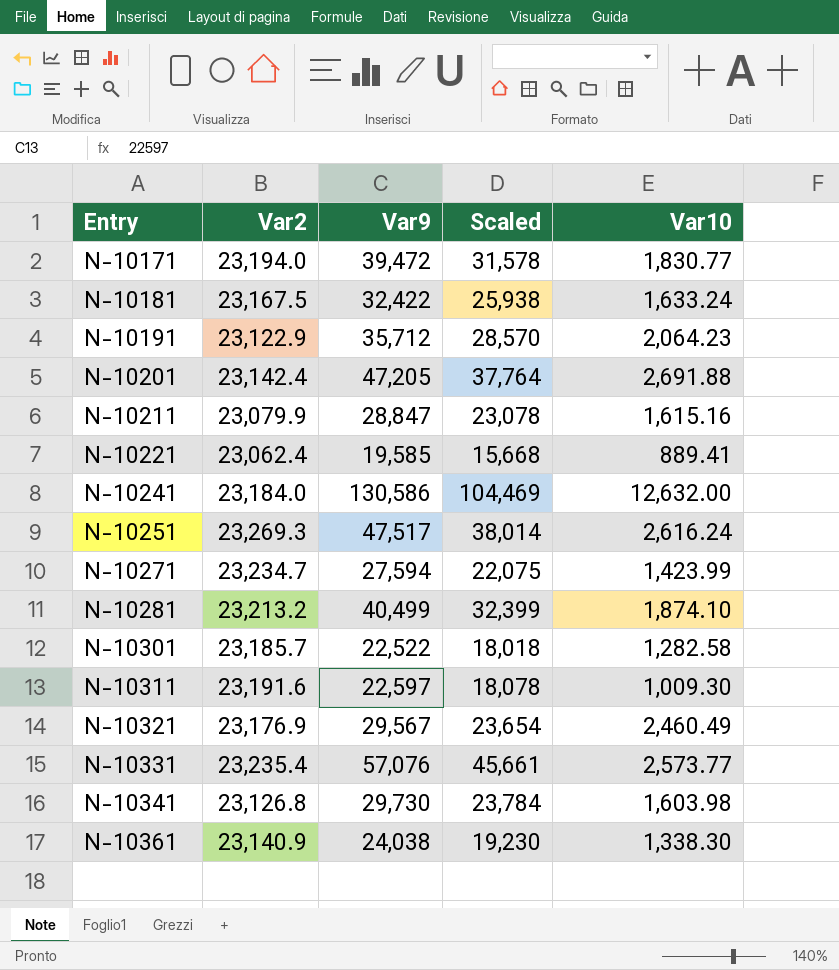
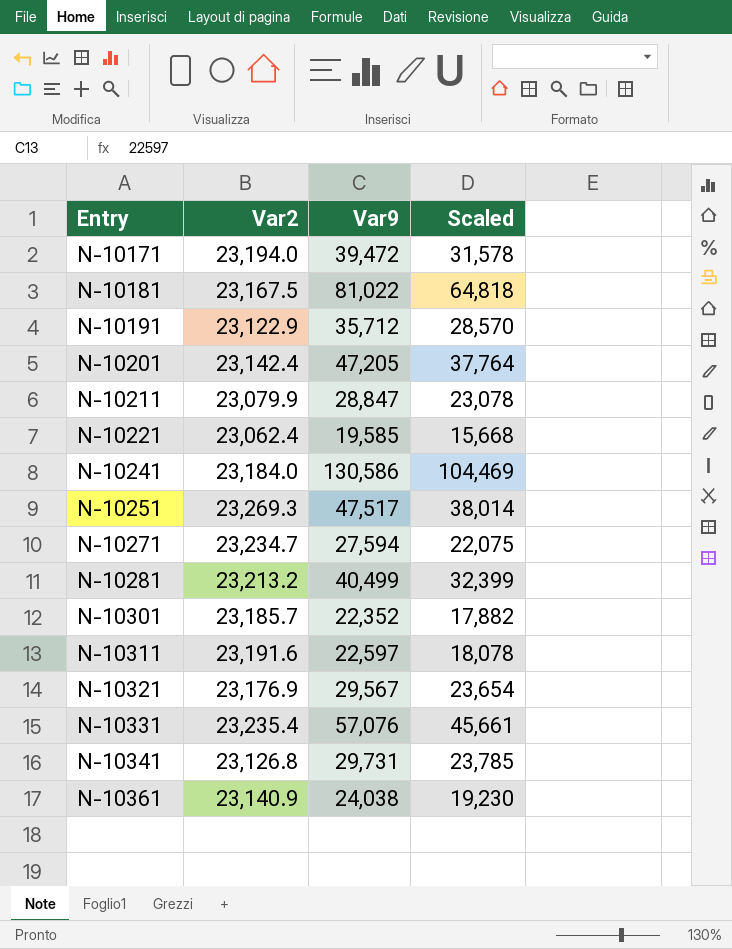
column Var10 | position: 5 -> none
N-10181 | Var9: 32,422 -> 81,022
N-10181 | Scaled: 25,938 -> 64,818
N-10301 | Var9: 22,522 -> 22,352
N-10301 | Scaled: 18,018 -> 17,882
N-10341 | Var9: 29,730 -> 29,731
N-10341 | Scaled: 23,784 -> 23,785

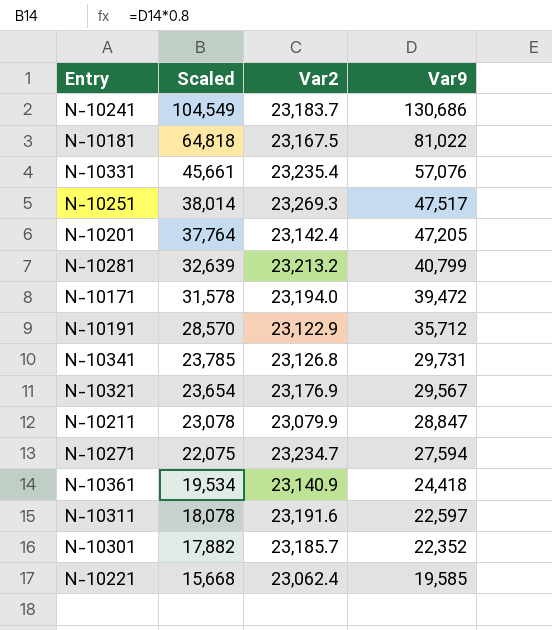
row order: Entry ascending -> Scaled descending
column Scaled | position: 4 -> 2
N-10241 | Scaled: 104,469 -> 104,549
N-10241 | Var2: 23,184.0 -> 23,183.7
N-10241 | Var9: 130,586 -> 130,686
N-10281 | Scaled: 32,399 -> 32,639
N-10281 | Var9: 40,499 -> 40,799
N-10361 | Scaled: 19,230 -> 19,534
N-10361 | Var9: 24,038 -> 24,418

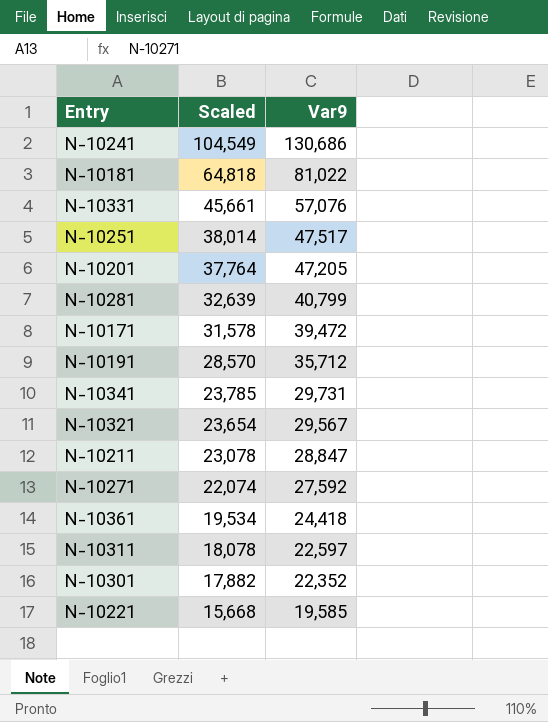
column Var2 | position: 3 -> none
N-10271 | Scaled: 22,075 -> 22,074
N-10271 | Var9: 27,594 -> 27,592

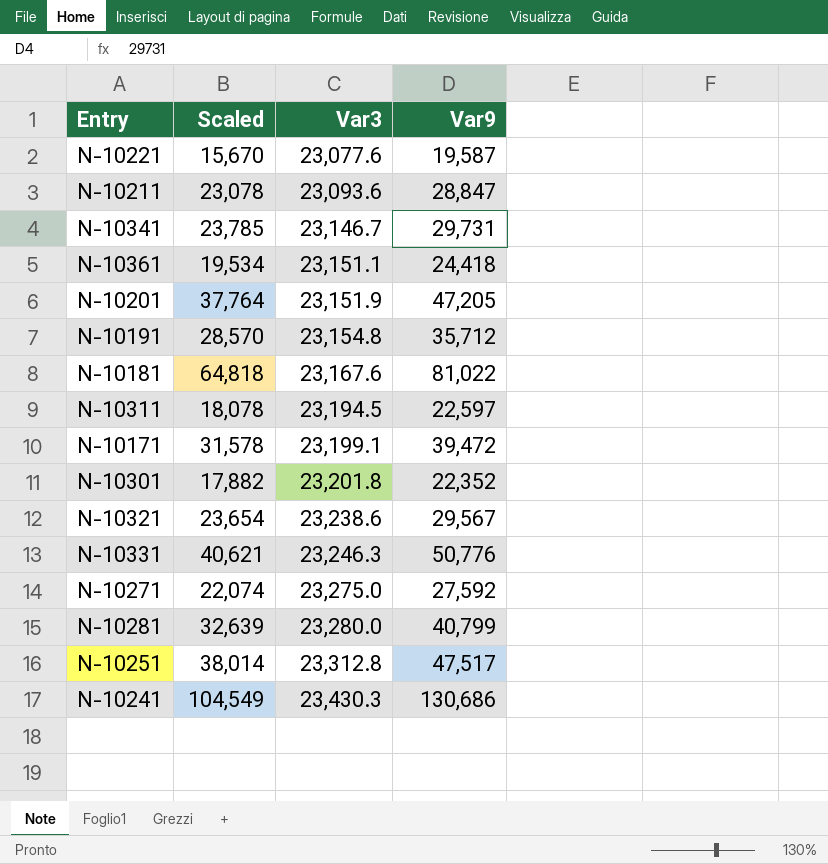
row order: Scaled descending -> Var3 ascending
column Var3 | position: none -> 3
N-10221 | Scaled: 15,668 -> 15,670
N-10221 | Var9: 19,585 -> 19,587
N-10331 | Scaled: 45,661 -> 40,621
N-10331 | Var9: 57,076 -> 50,776

